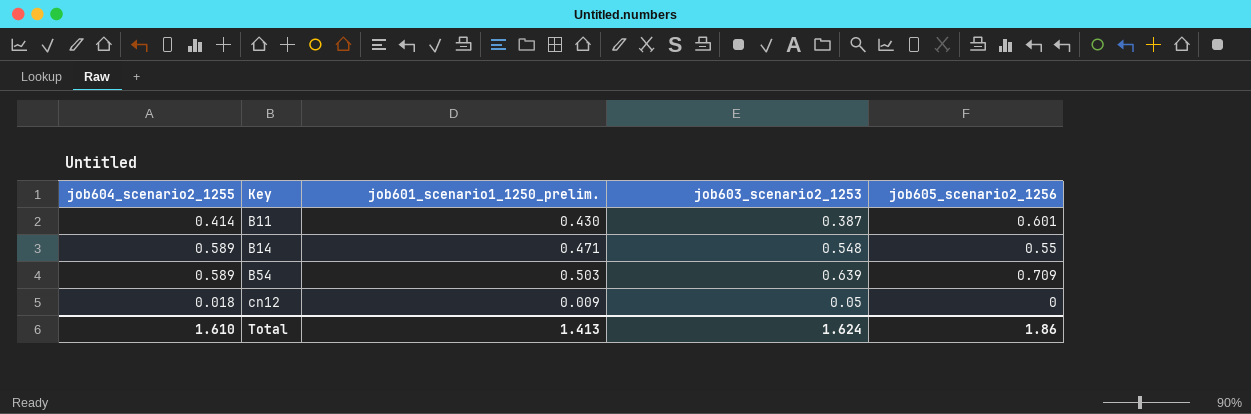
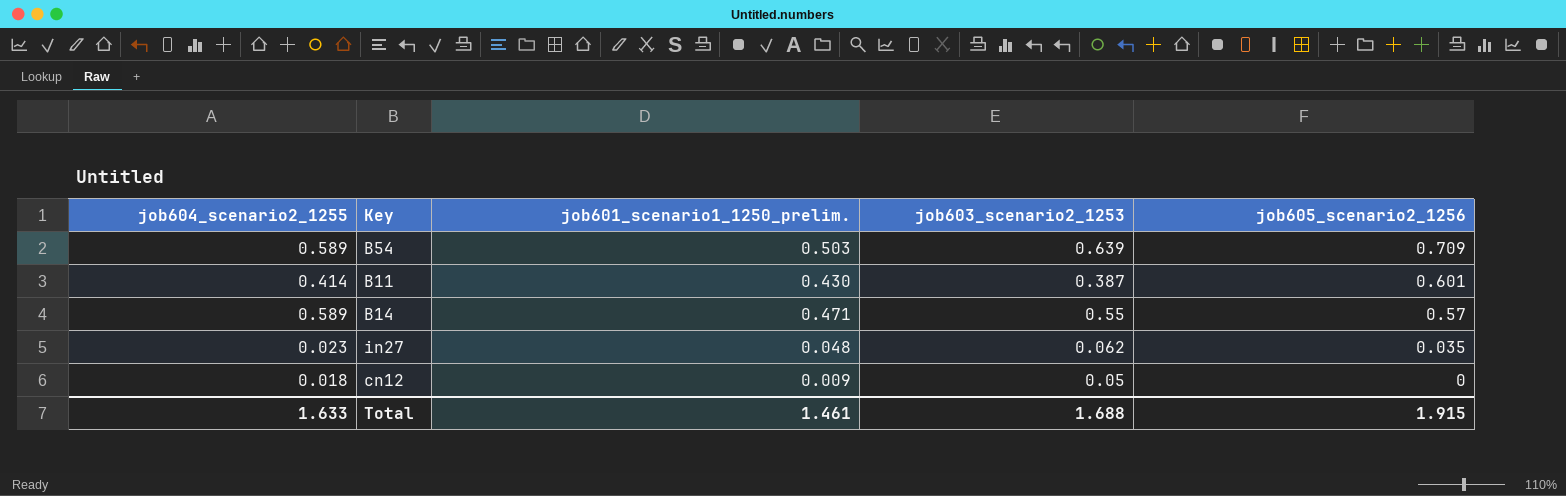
row order: Key ascending -> job605_scenario2_1256 descending
B14 | job603_scenario2_1253: 0.548 -> 0.55
B14 | job605_scenario2_1256: 0.55 -> 0.57
row in27: none -> 0.023 | 0.048 | 0.062 | 0.035
Total | job604_scenario2_1255: 1.610 -> 1.633
Total | job601_scenario1_1250_prelim.: 1.413 -> 1.461
Total | job603_scenario2_1253: 1.624 -> 1.688
Total | job605_scenario2_1256: 1.86 -> 1.915

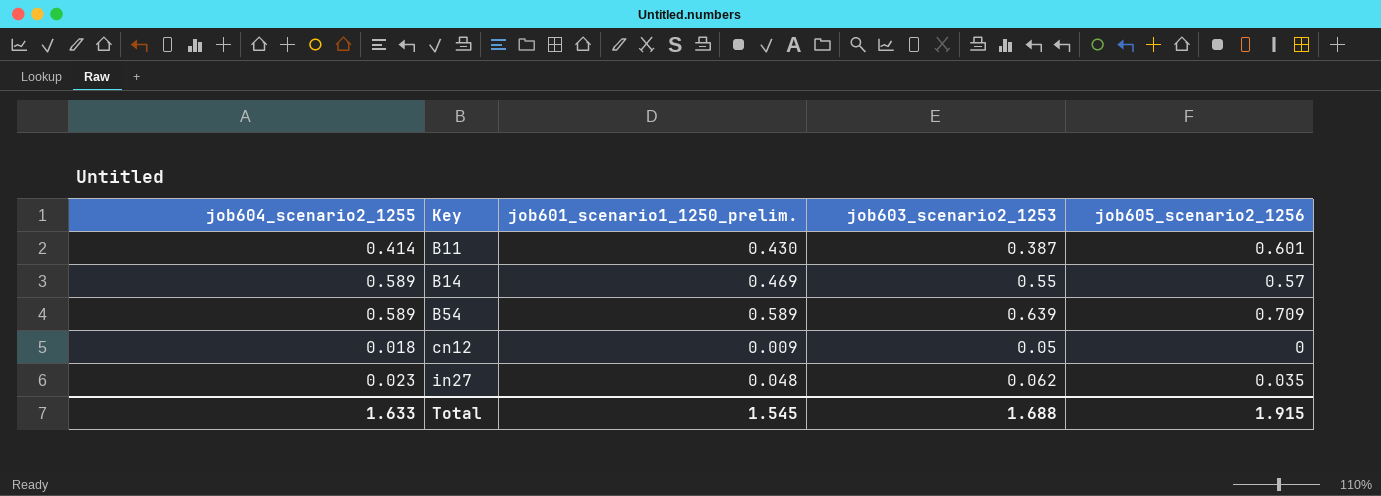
row order: job605_scenario2_1256 descending -> Key ascending
B14 | job601_scenario1_1250_prelim.: 0.471 -> 0.469
B54 | job601_scenario1_1250_prelim.: 0.503 -> 0.589
Total | job601_scenario1_1250_prelim.: 1.461 -> 1.545

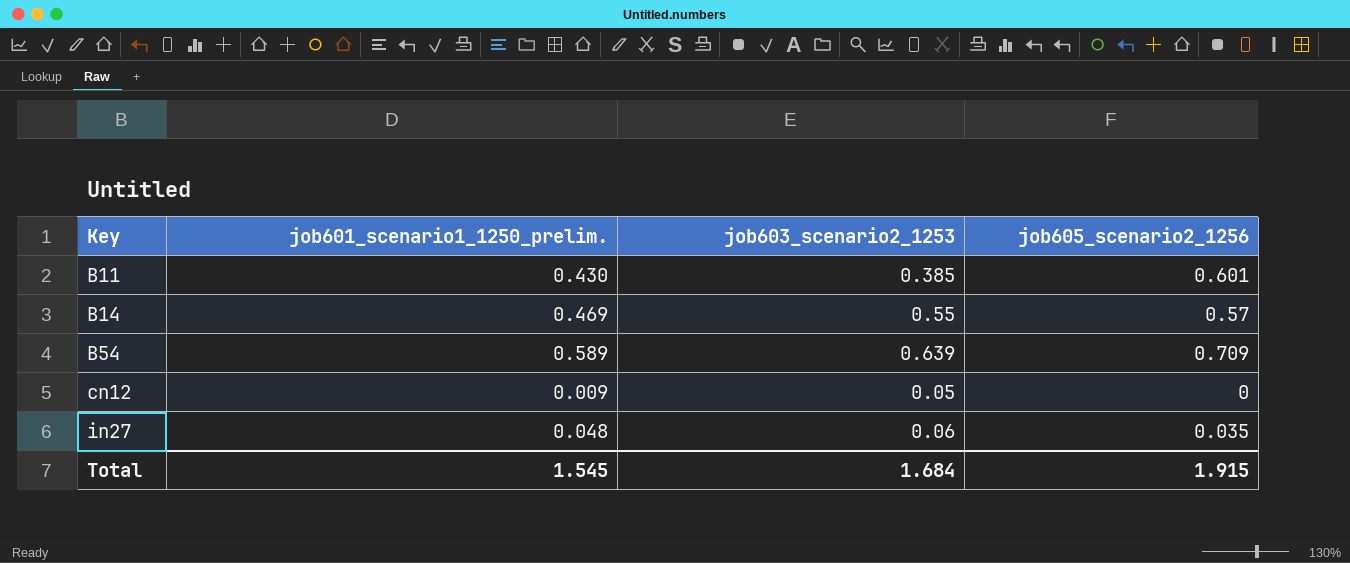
column job604_scenario2_1255 | position: 1 -> none
B11 | job603_scenario2_1253: 0.387 -> 0.385
in27 | job603_scenario2_1253: 0.062 -> 0.06
Total | job603_scenario2_1253: 1.688 -> 1.684

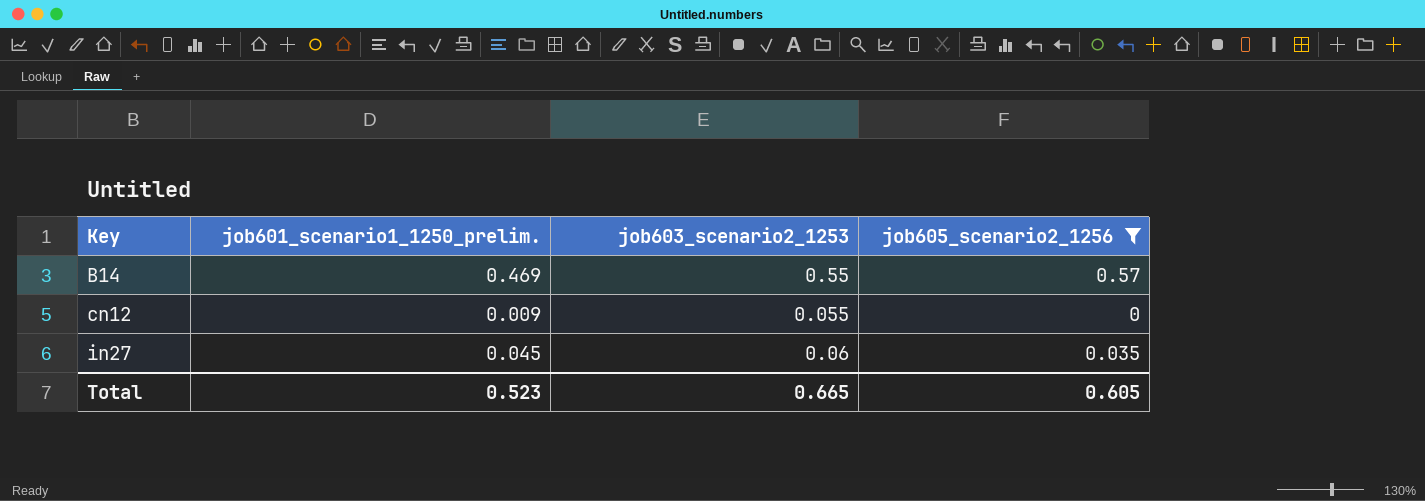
filter: none -> job605_scenario2_1256 <= 0.57
cn12 | job603_scenario2_1253: 0.05 -> 0.055
in27 | job601_scenario1_1250_prelim.: 0.048 -> 0.045
Total | job601_scenario1_1250_prelim.: 1.545 -> 0.523
Total | job603_scenario2_1253: 1.684 -> 0.665
Total | job605_scenario2_1256: 1.915 -> 0.605

